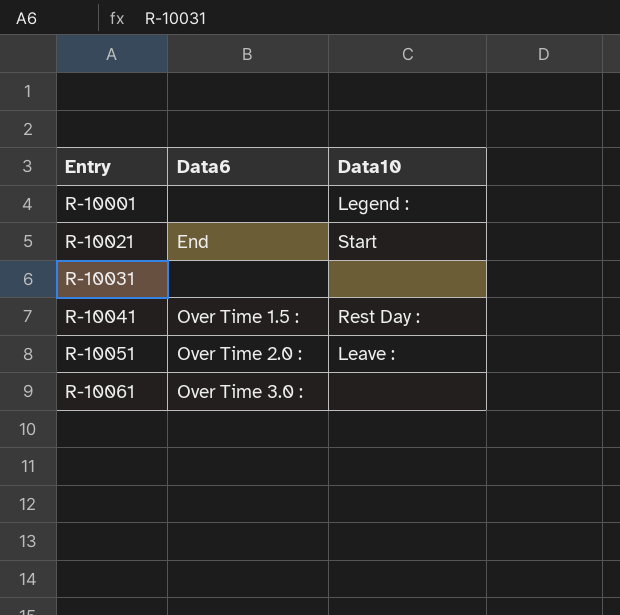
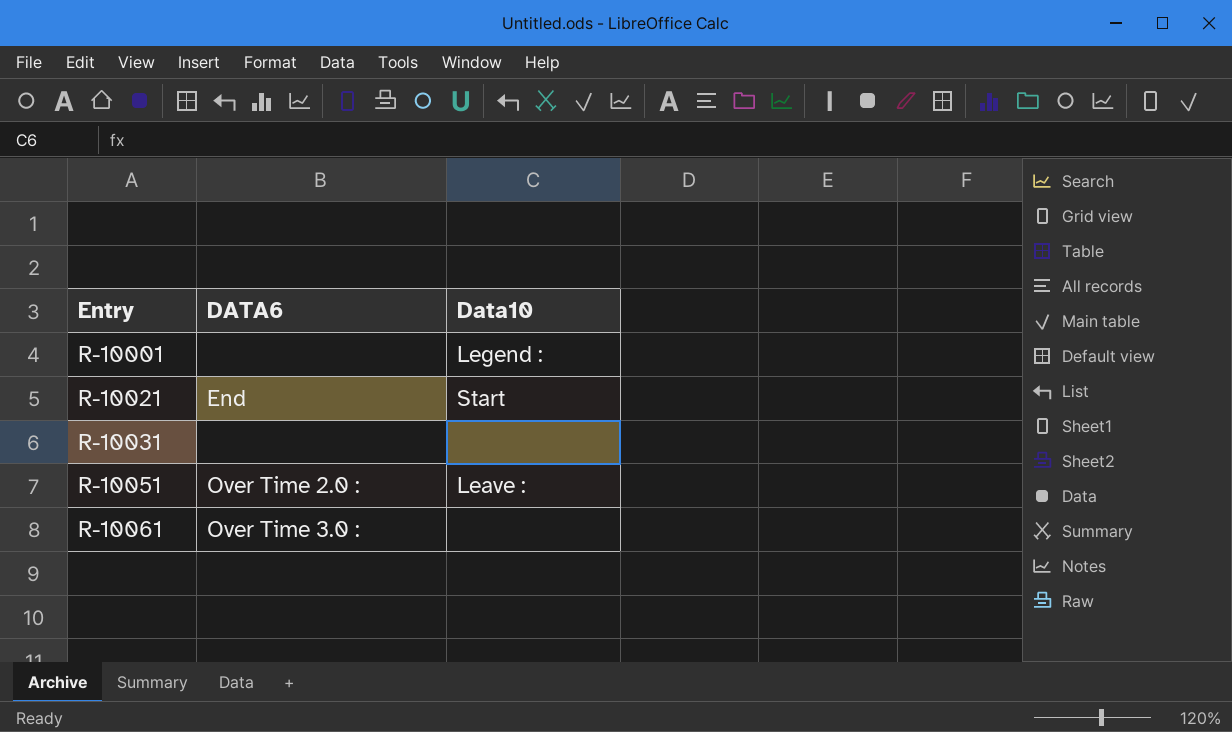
column name: Data6 -> DATA6
row R-10041: Over Time 1.5 : | Rest Day : -> none

